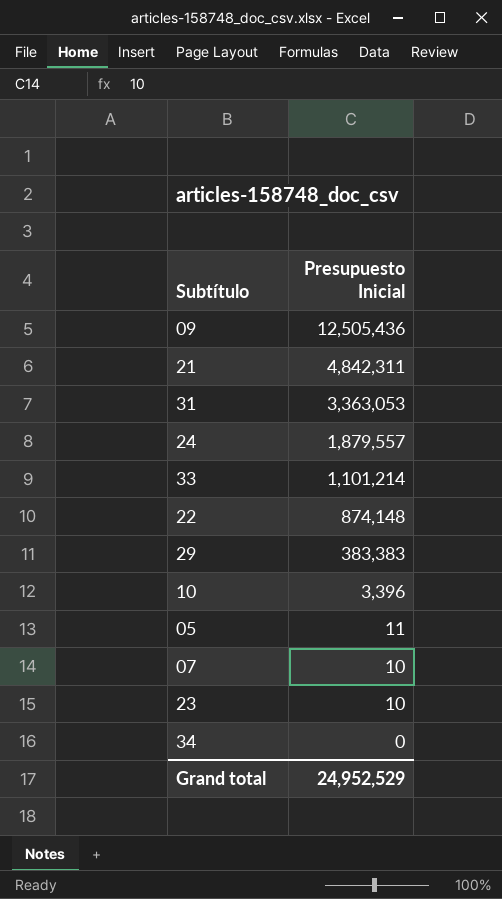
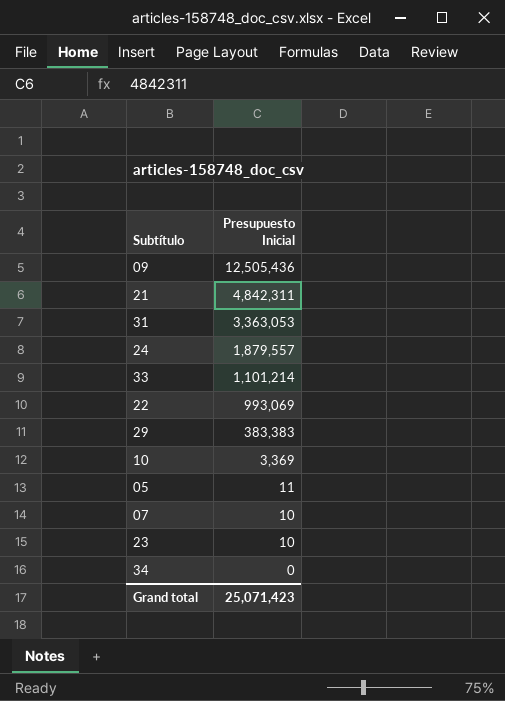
22 | Presupuesto Inicial: 874,148 -> 993,069
10 | Presupuesto Inicial: 3,396 -> 3,369
Grand total | Presupuesto Inicial: 24,952,529 -> 25,071,423

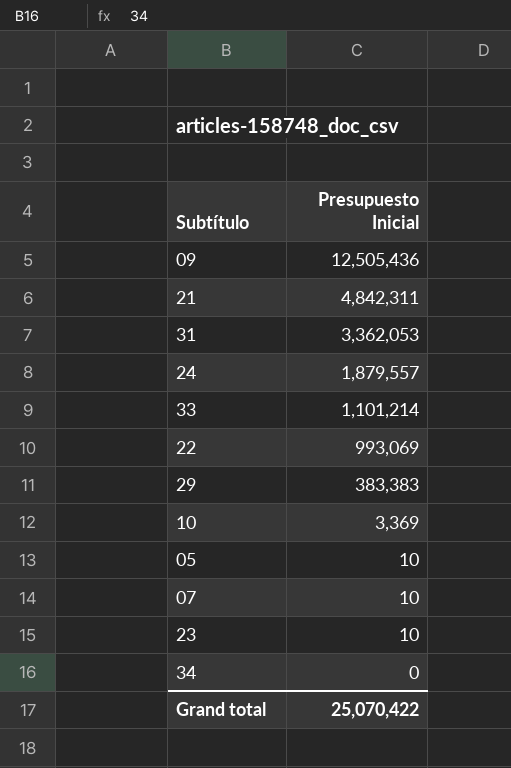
31 | Presupuesto Inicial: 3,363,053 -> 3,362,053
05 | Presupuesto Inicial: 11 -> 10
Grand total | Presupuesto Inicial: 25,071,423 -> 25,070,422

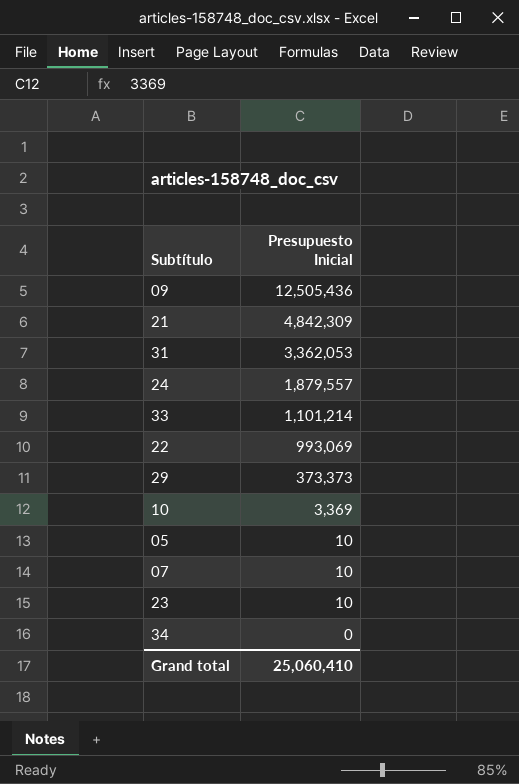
21 | Presupuesto Inicial: 4,842,311 -> 4,842,309
29 | Presupuesto Inicial: 383,383 -> 373,373
Grand total | Presupuesto Inicial: 25,070,422 -> 25,060,410

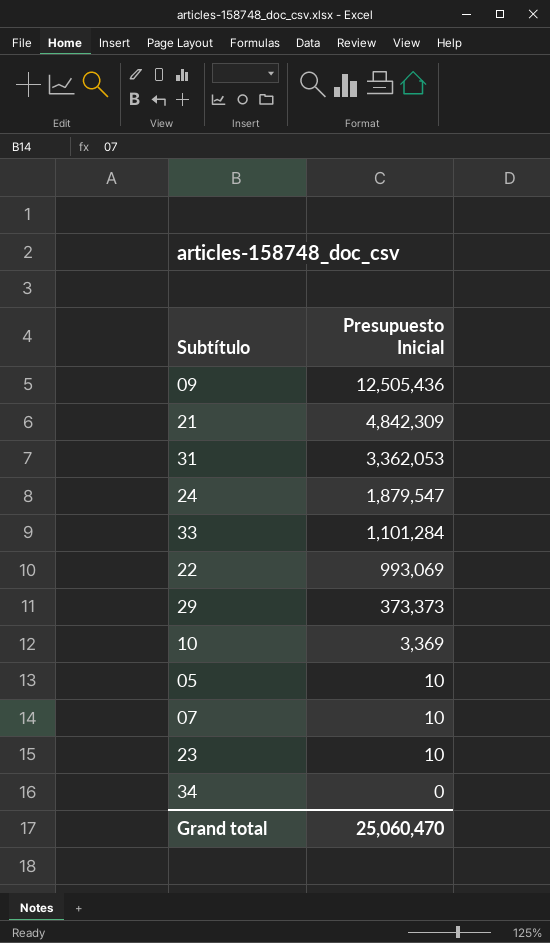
24 | Presupuesto Inicial: 1,879,557 -> 1,879,547
33 | Presupuesto Inicial: 1,101,214 -> 1,101,284
Grand total | Presupuesto Inicial: 25,060,410 -> 25,060,470

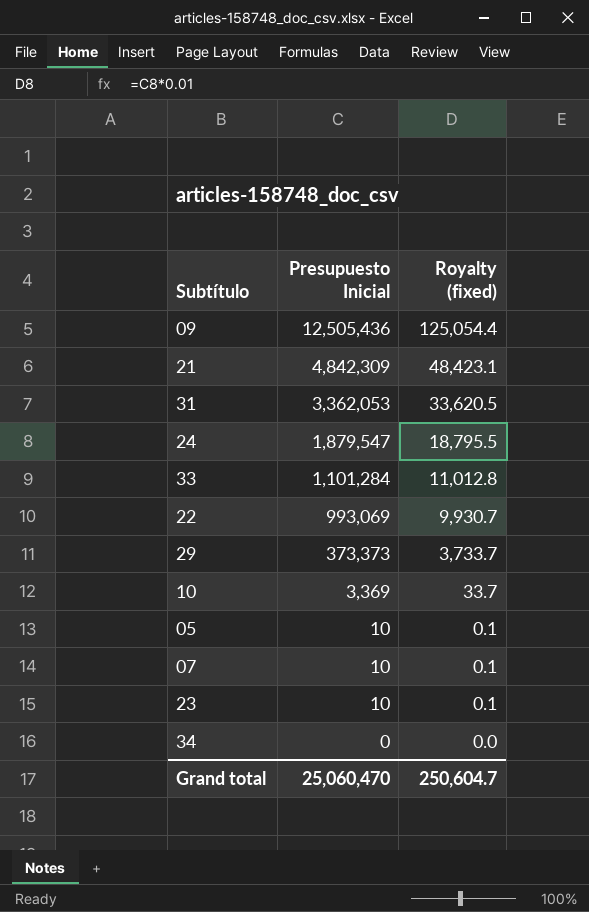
column Royalty (fixed) | formula: none -> [Presupuesto Inicial] * 0.01

